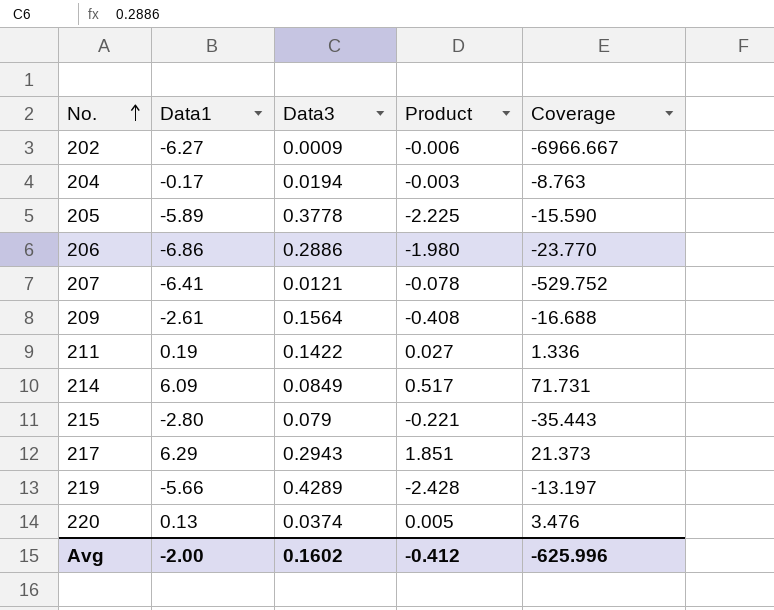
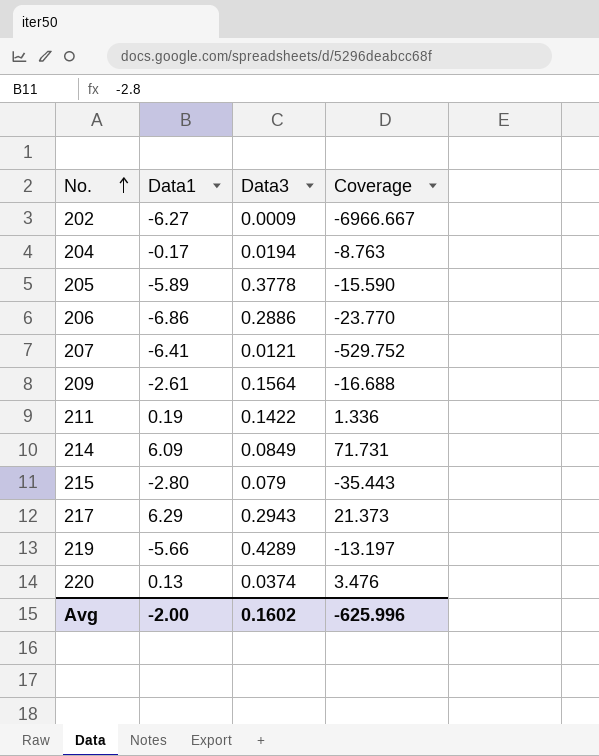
column Product | formula: [Data1] * [Data3] -> none

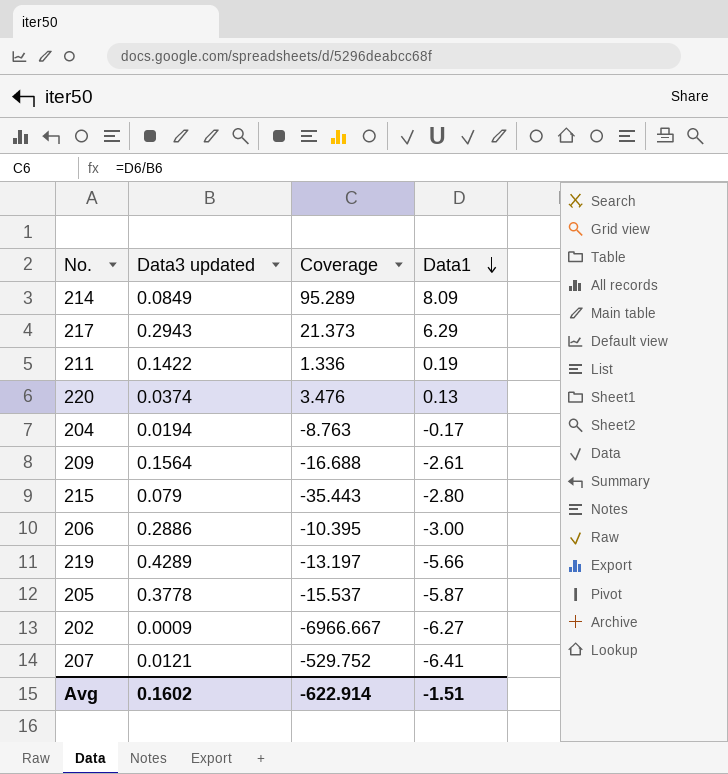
row order: No. ascending -> Data1 descending
column name: Data3 -> Data3 updated
column Data1 | position: 2 -> 4
214 | Coverage: 71.731 -> 95.289
214 | Data1: 6.09 -> 8.09
206 | Coverage: -23.770 -> -10.395
206 | Data1: -6.86 -> -3.00
205 | Coverage: -15.590 -> -15.537
205 | Data1: -5.89 -> -5.87
Avg | Coverage: -625.996 -> -622.914
Avg | Data1: -2.00 -> -1.51

